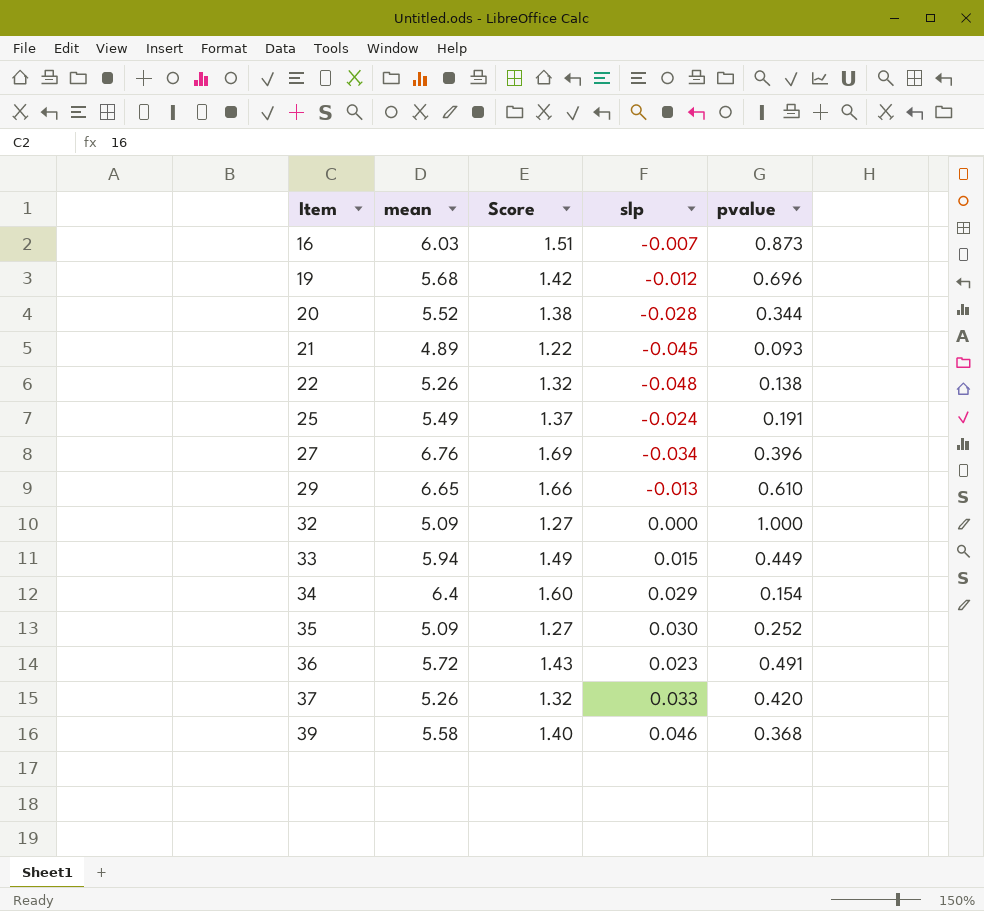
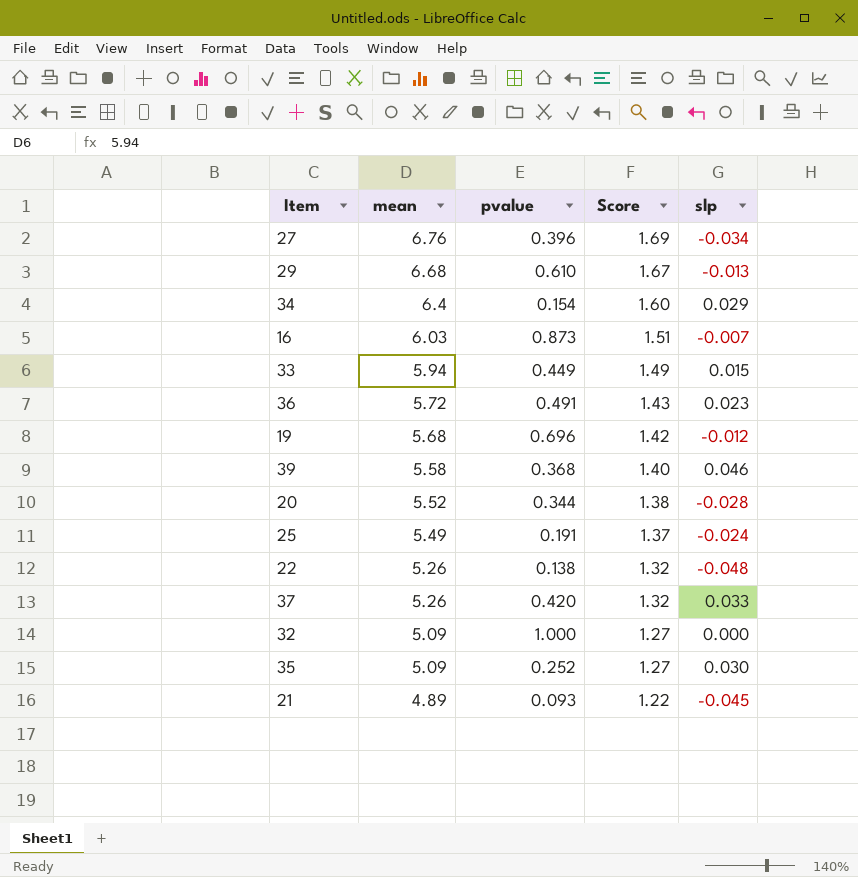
row order: Item ascending -> mean descending
column pvalue | position: 5 -> 3
29 | mean: 6.65 -> 6.68
29 | Score: 1.66 -> 1.67

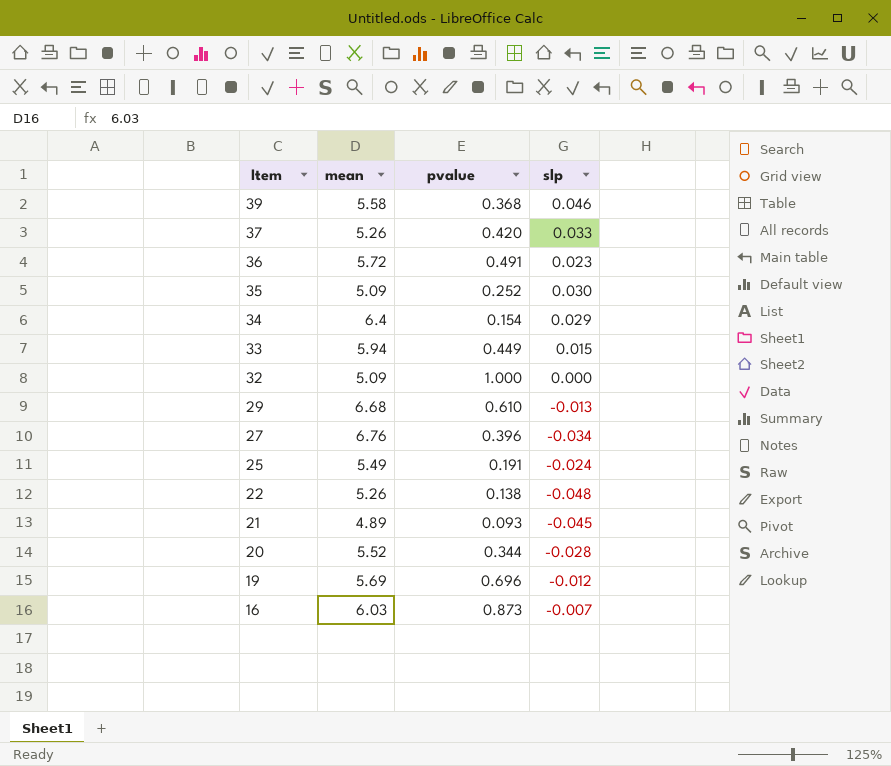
row order: mean descending -> Item descending
column Score | formula: [mean] * 0.25 -> none
19 | mean: 5.68 -> 5.69

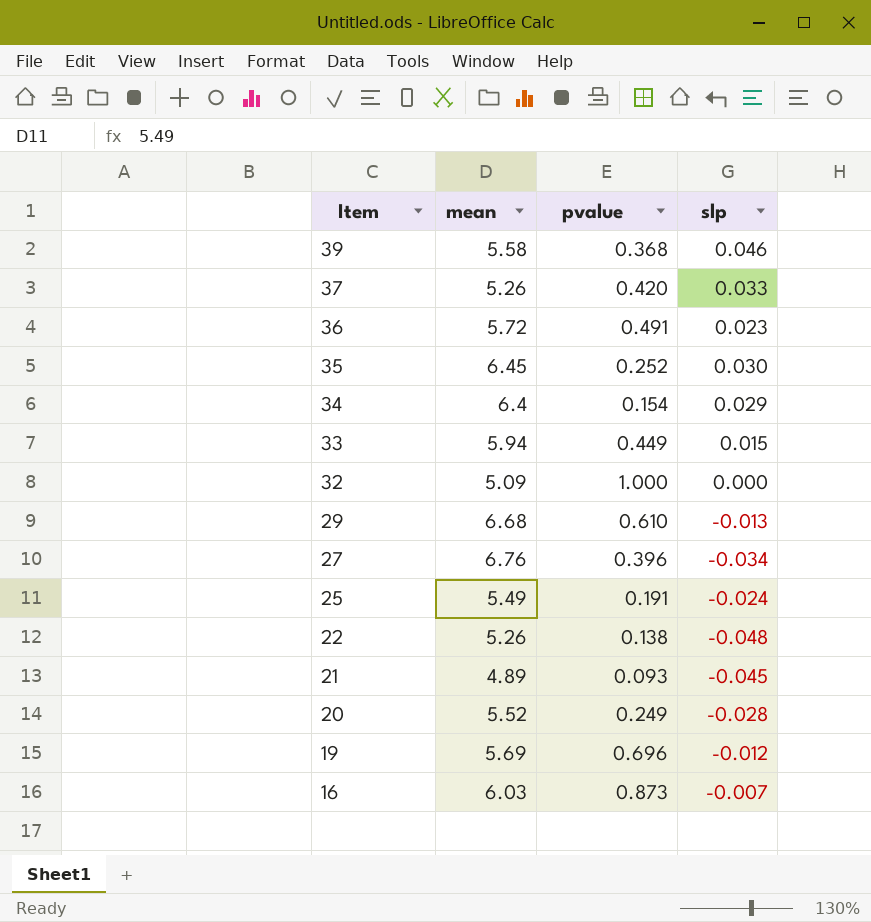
35 | mean: 5.09 -> 6.45
20 | pvalue: 0.344 -> 0.249

